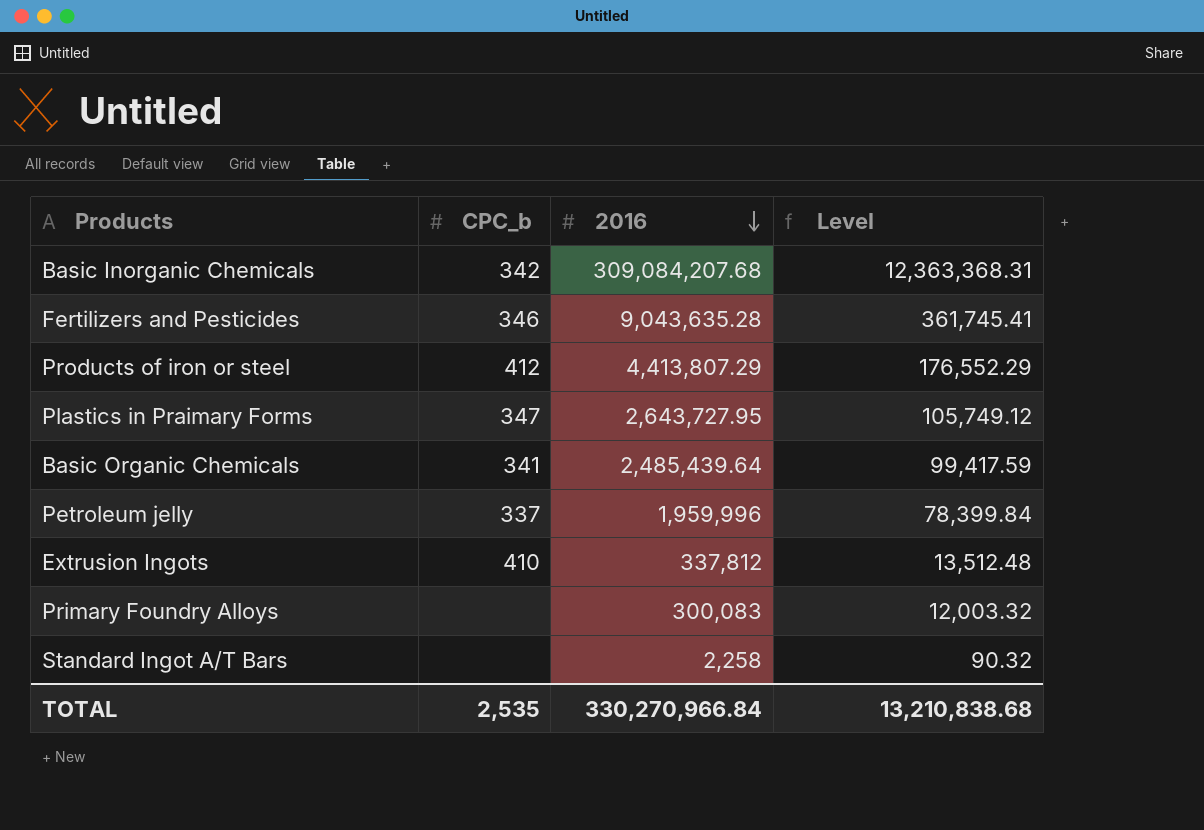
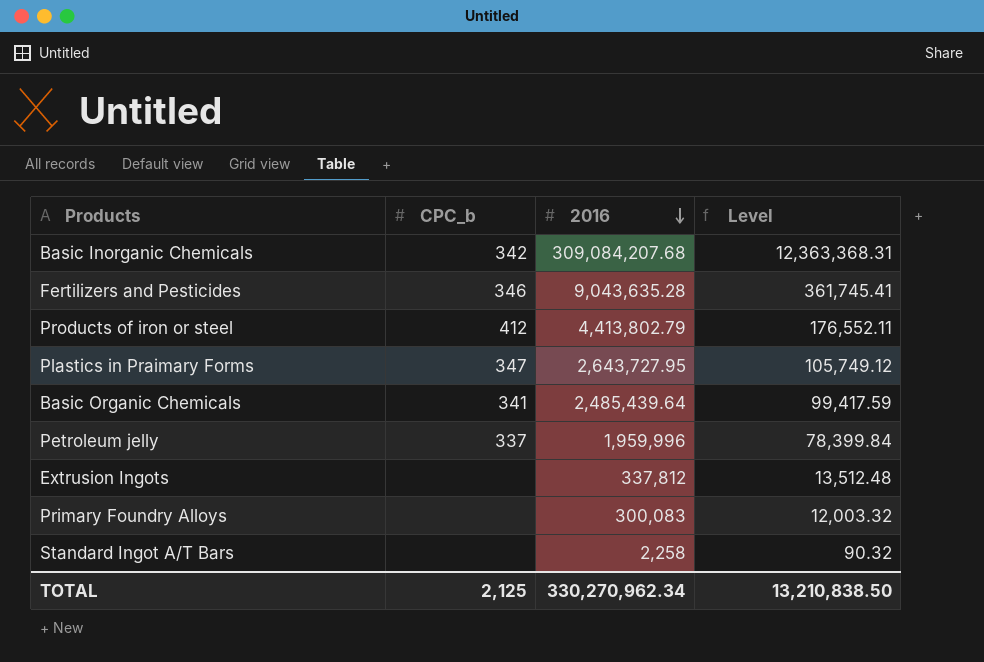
Products of iron or steel | 2016: 4,413,807.29 -> 4,413,802.79
Products of iron or steel | Level: 176,552.29 -> 176,552.11
Extrusion Ingots | CPC_b: 410 -> none
TOTAL | CPC_b: 2,535 -> 2,125
TOTAL | 2016: 330,270,966.84 -> 330,270,962.34
TOTAL | Level: 13,210,838.68 -> 13,210,838.50

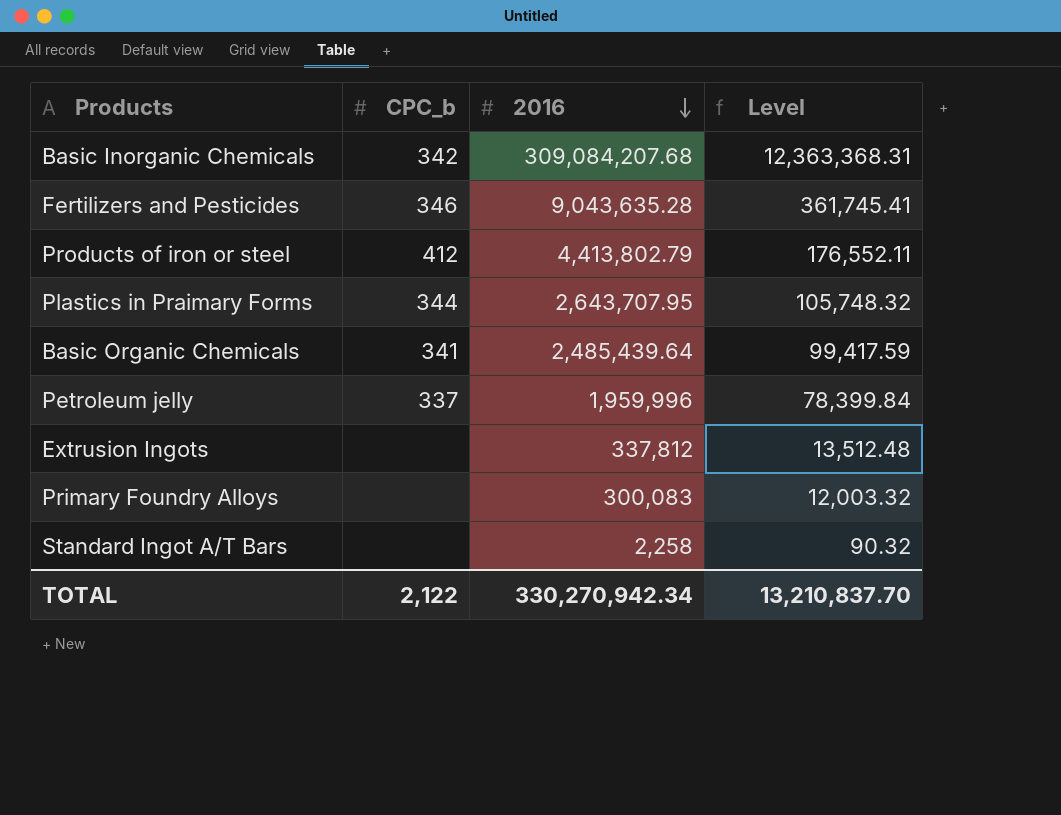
Plastics in Praimary Forms | CPC_b: 347 -> 344
Plastics in Praimary Forms | 2016: 2,643,727.95 -> 2,643,707.95
Plastics in Praimary Forms | Level: 105,749.12 -> 105,748.32
TOTAL | CPC_b: 2,125 -> 2,122
TOTAL | 2016: 330,270,962.34 -> 330,270,942.34
TOTAL | Level: 13,210,838.50 -> 13,210,837.70

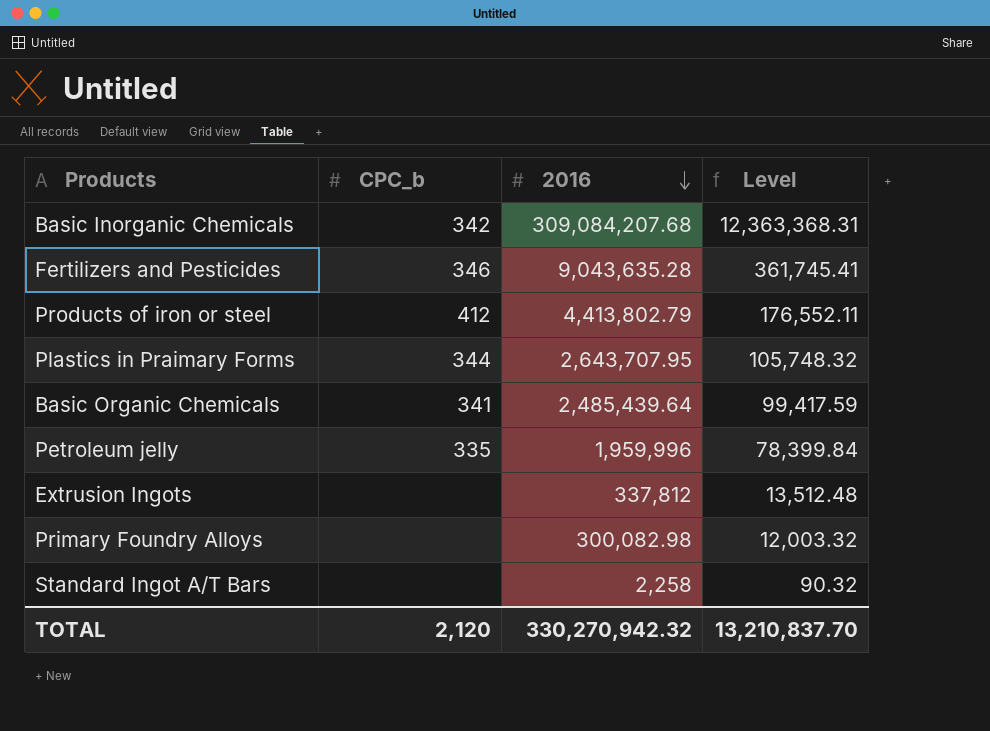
Petroleum jelly | CPC_b: 337 -> 335
Primary Foundry Alloys | 2016: 300,083 -> 300,082.98
TOTAL | CPC_b: 2,122 -> 2,120
TOTAL | 2016: 330,270,942.34 -> 330,270,942.32

